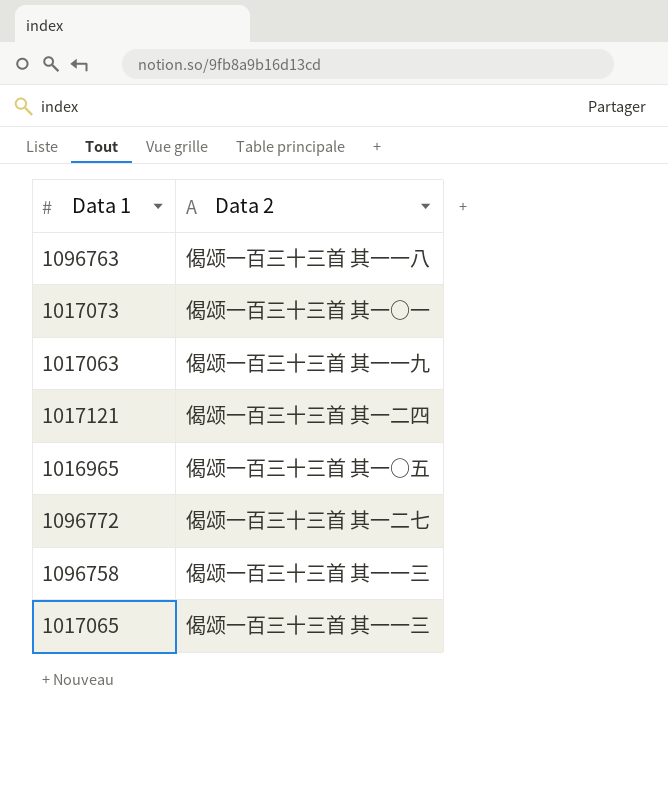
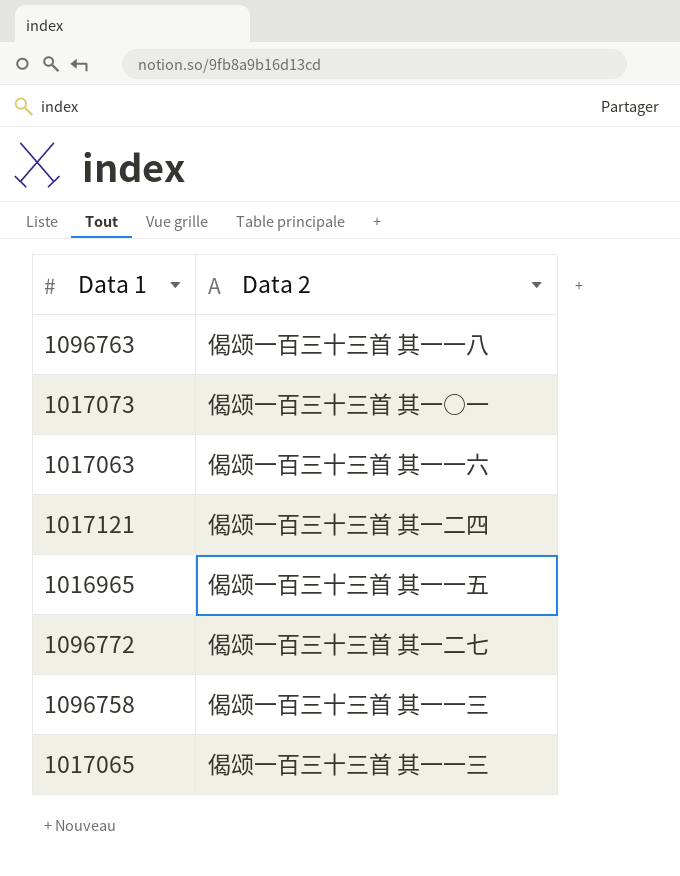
1017063 | Data 2: 偈颂一百三十三首 其一一九 -> 偈颂一百三十三首 其一一六
1016965 | Data 2: 偈颂一百三十三首 其一○五 -> 偈颂一百三十三首 其一一五

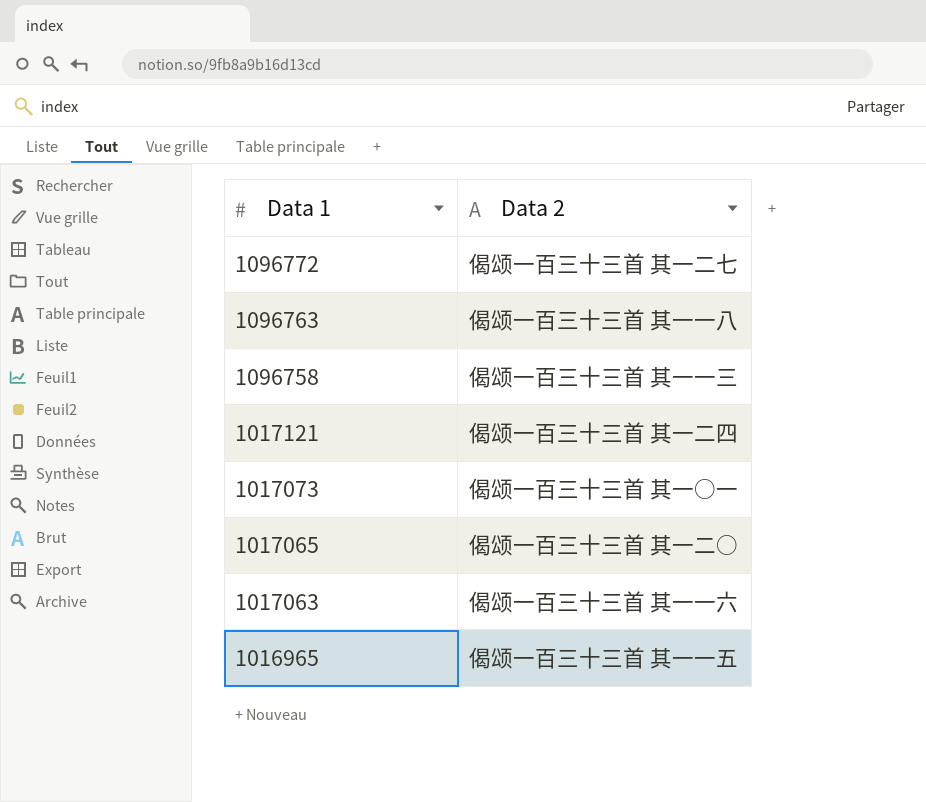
row order: none -> Data 1 descending
1017065 | Data 2: 偈颂一百三十三首 其一一三 -> 偈颂一百三十三首 其一二○

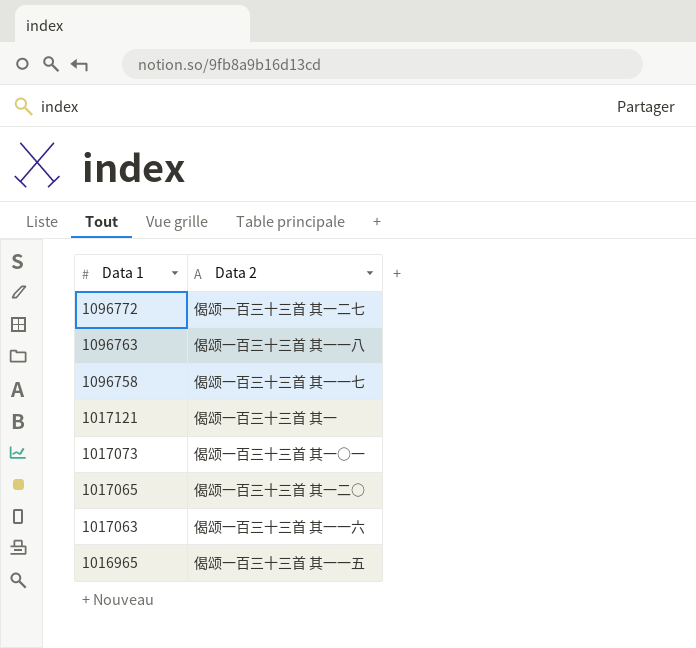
1096758 | Data 2: 偈颂一百三十三首 其一一三 -> 偈颂一百三十三首 其一一七
1017121 | Data 2: 偈颂一百三十三首 其一二四 -> 偈颂一百三十三首 其一

